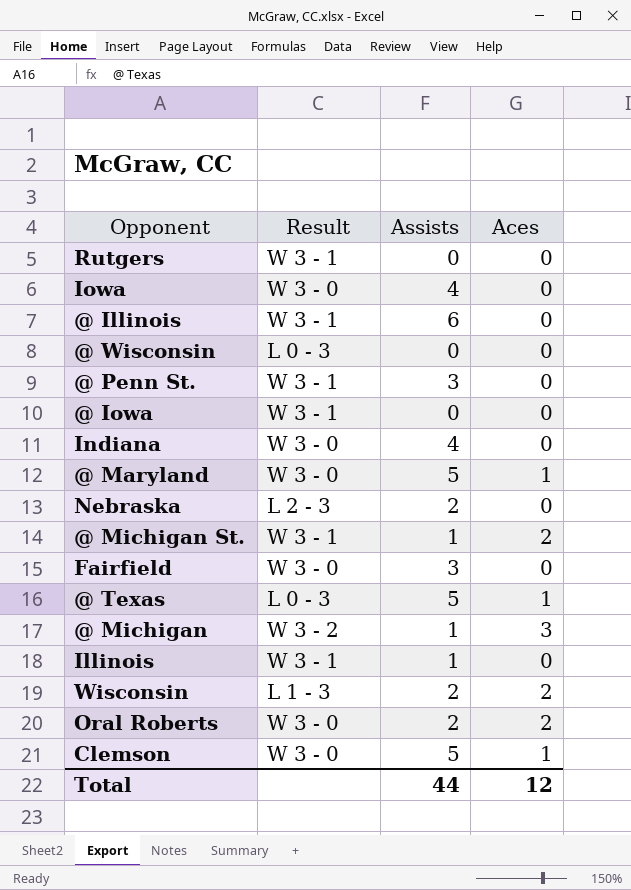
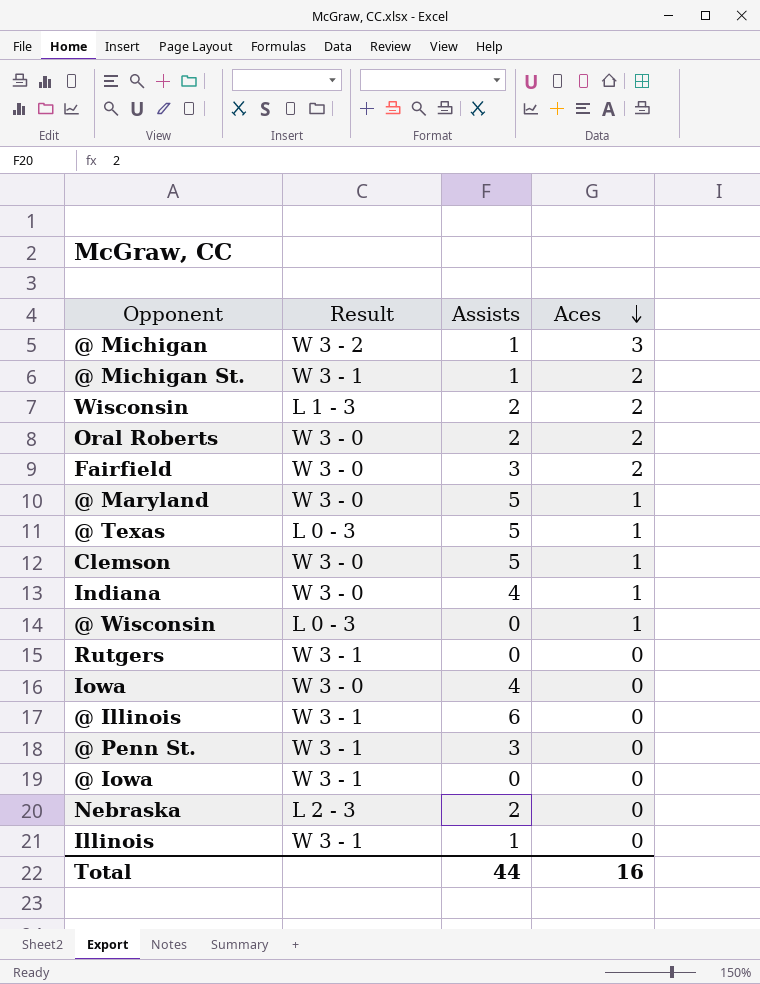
row order: none -> Aces descending
Fairfield | Aces: 0 -> 2
Indiana | Aces: 0 -> 1
@ Wisconsin | Aces: 0 -> 1
Total | Aces: 12 -> 16

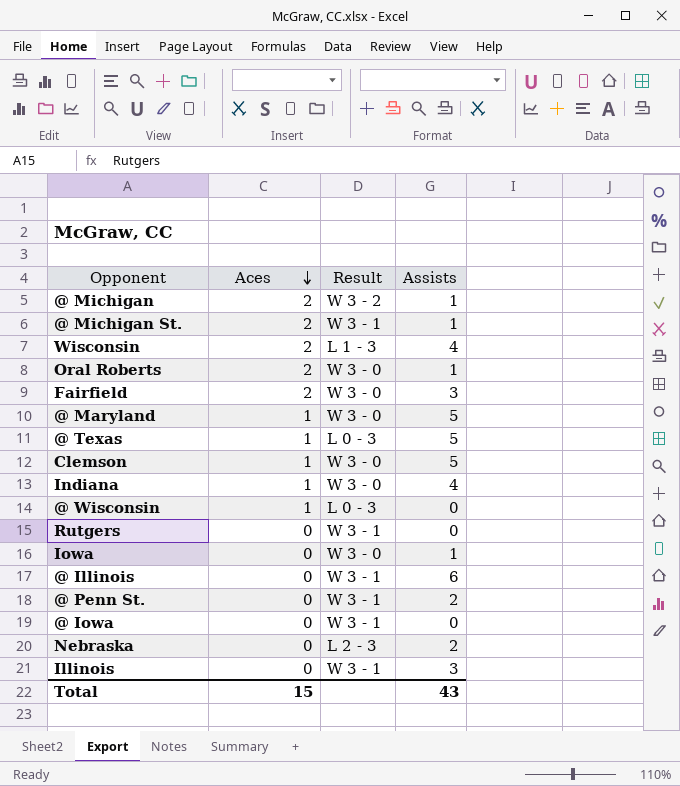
column Aces | position: 4 -> 2
@ Michigan | Aces: 3 -> 2
Wisconsin | Assists: 2 -> 4
Oral Roberts | Assists: 2 -> 1
Iowa | Assists: 4 -> 1
@ Penn St. | Assists: 3 -> 2
Illinois | Assists: 1 -> 3
Total | Aces: 16 -> 15
Total | Assists: 44 -> 43

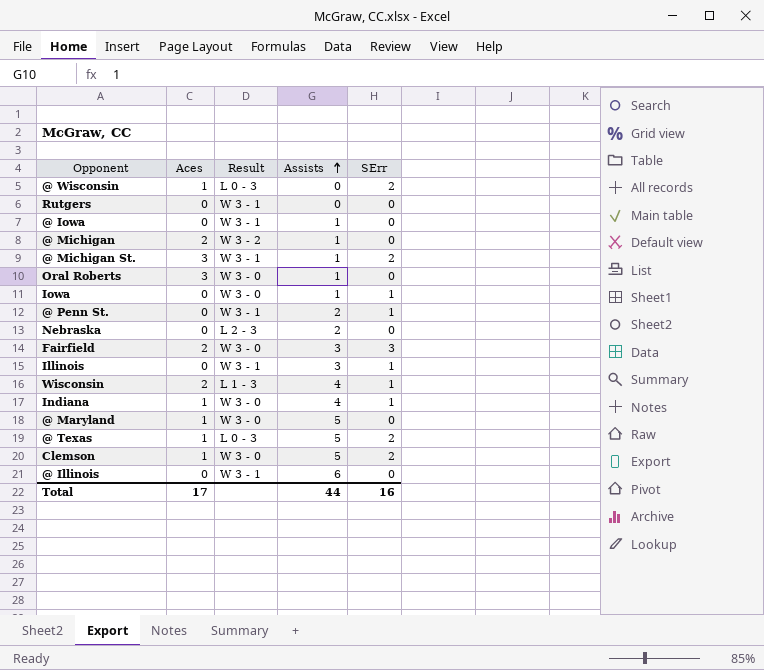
row order: Aces descending -> Assists ascending
column SErr | position: none -> 5
@ Iowa | Assists: 0 -> 1
@ Michigan St. | Aces: 2 -> 3
Oral Roberts | Aces: 2 -> 3
Total | Aces: 15 -> 17
Total | Assists: 43 -> 44

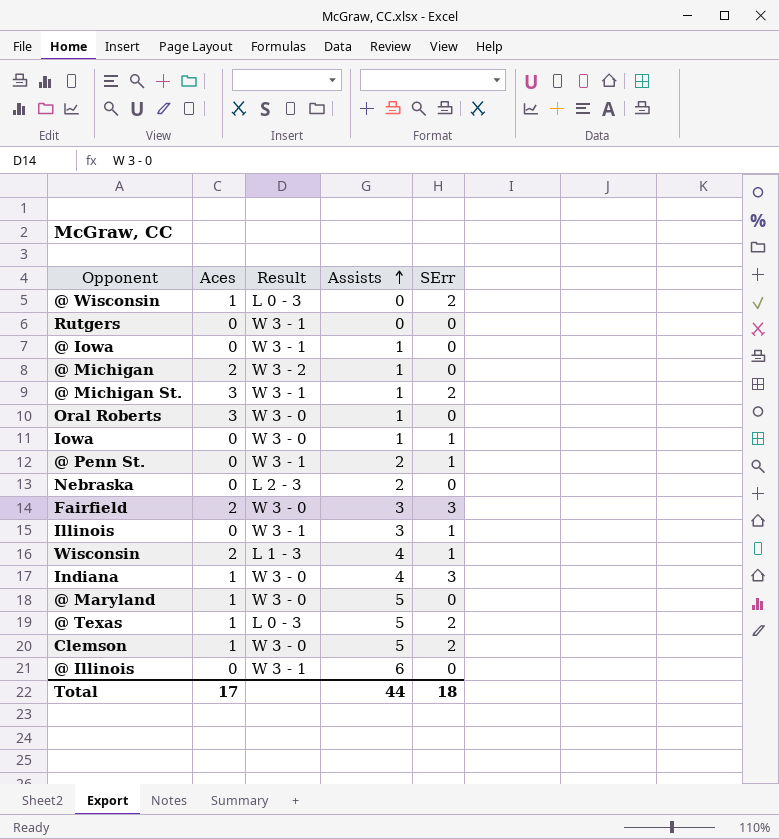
Indiana | SErr: 1 -> 3
Total | SErr: 16 -> 18

